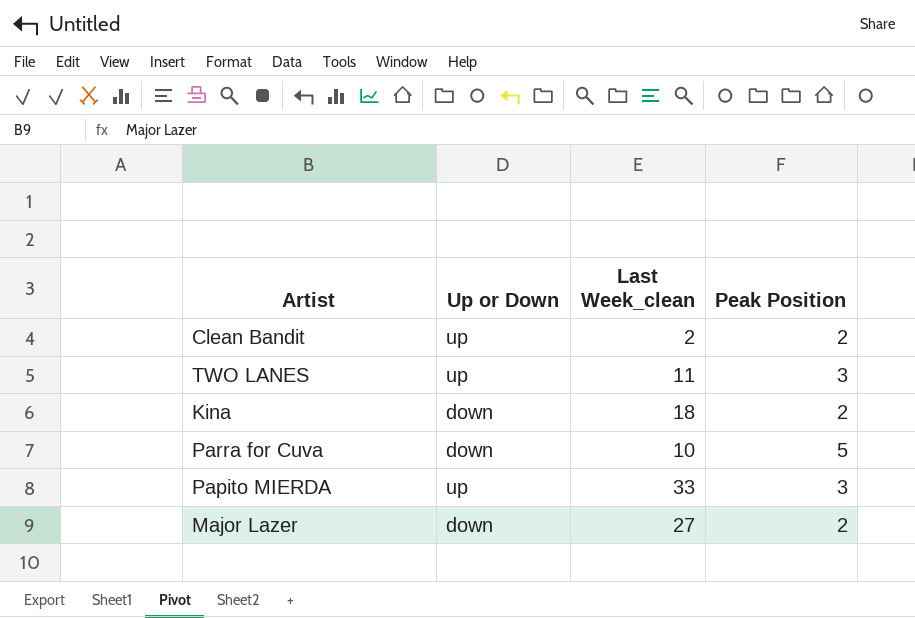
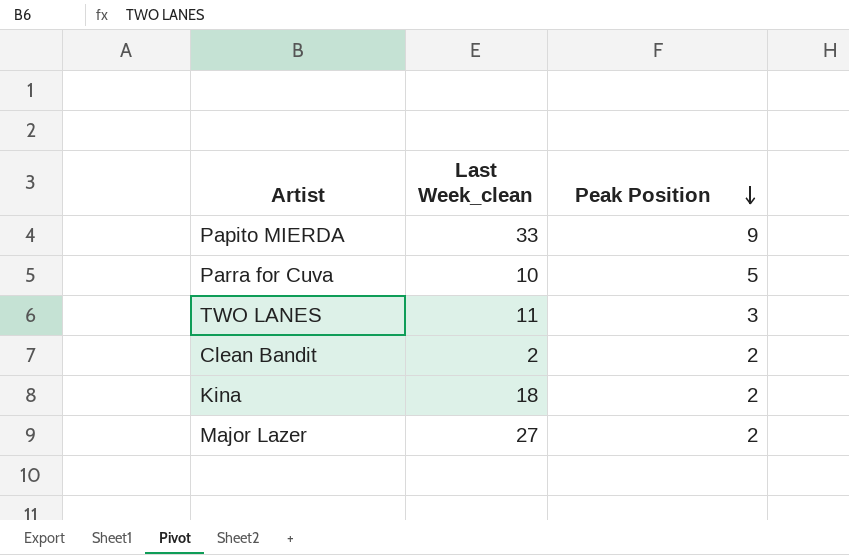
row order: none -> Peak Position descending
column Up or Down | position: 2 -> none
Papito MIERDA | Peak Position: 3 -> 9

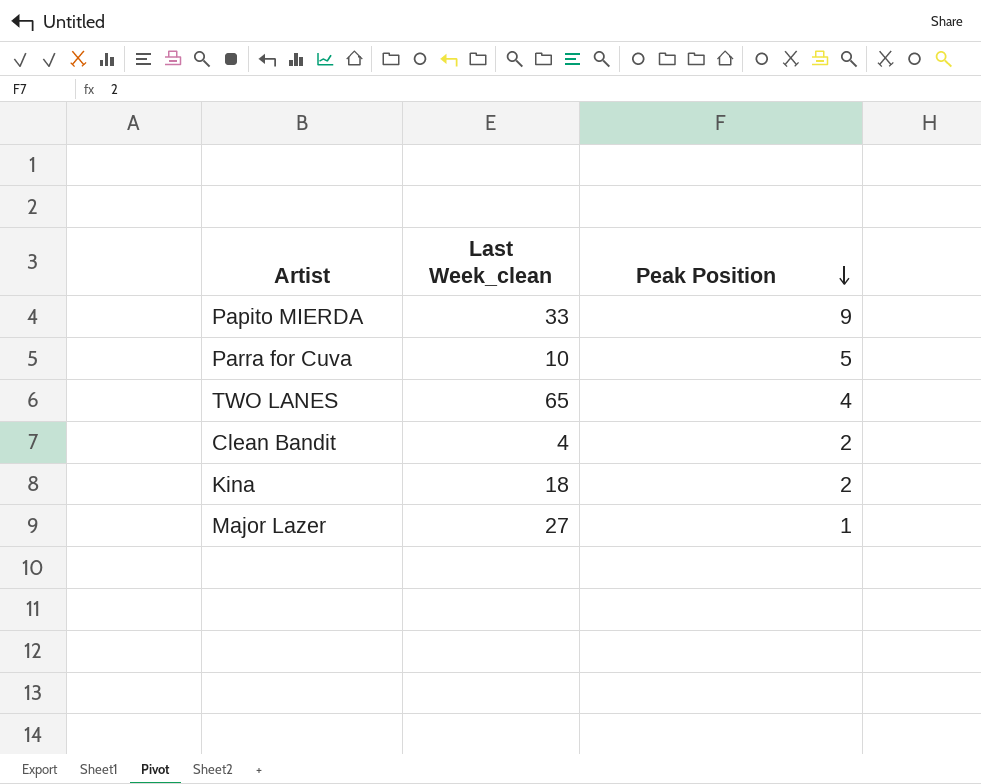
TWO LANES | Last Week_clean: 11 -> 65
TWO LANES | Peak Position: 3 -> 4
Clean Bandit | Last Week_clean: 2 -> 4
Major Lazer | Peak Position: 2 -> 1

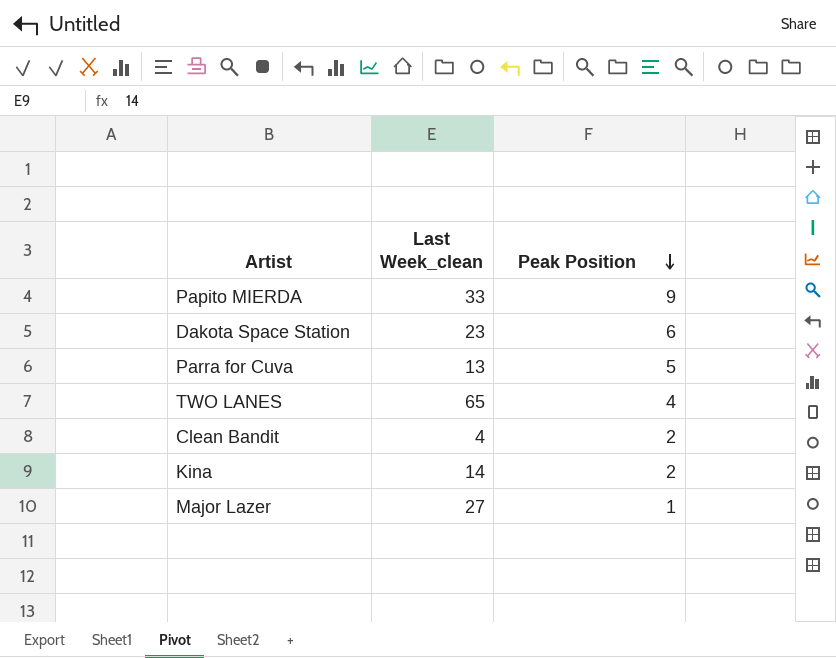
row Dakota Space Station: none -> 23 | 6
Parra for Cuva | Last Week_clean: 10 -> 13
Kina | Last Week_clean: 18 -> 14

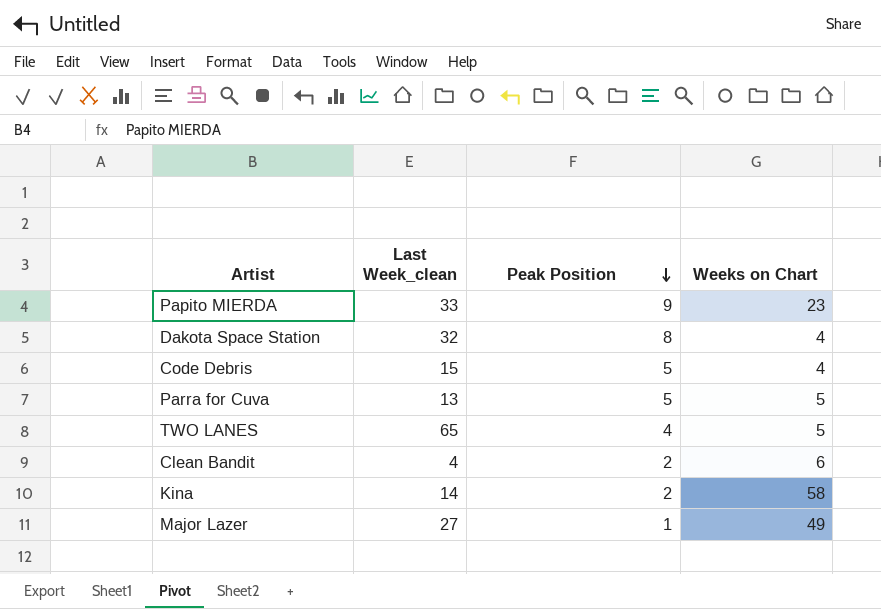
column Weeks on Chart | position: none -> 4
Dakota Space Station | Last Week_clean: 23 -> 32
Dakota Space Station | Peak Position: 6 -> 8
row Code Debris: none -> 15 | 5 | 4

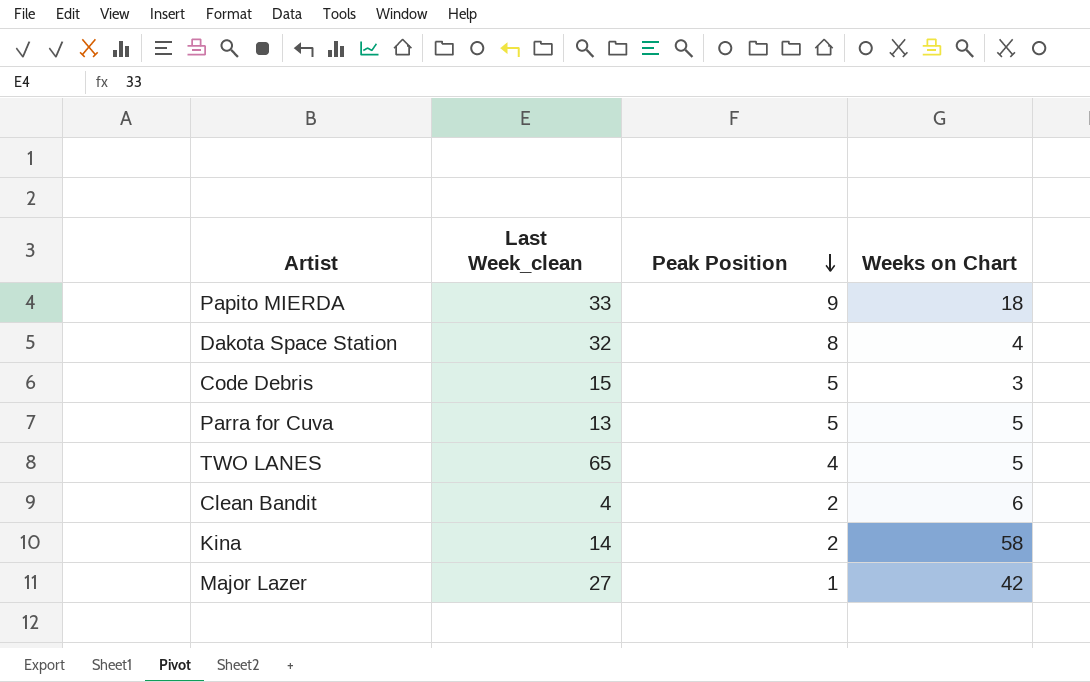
Papito MIERDA | Weeks on Chart: 23 -> 18
Code Debris | Weeks on Chart: 4 -> 3
Major Lazer | Weeks on Chart: 49 -> 42

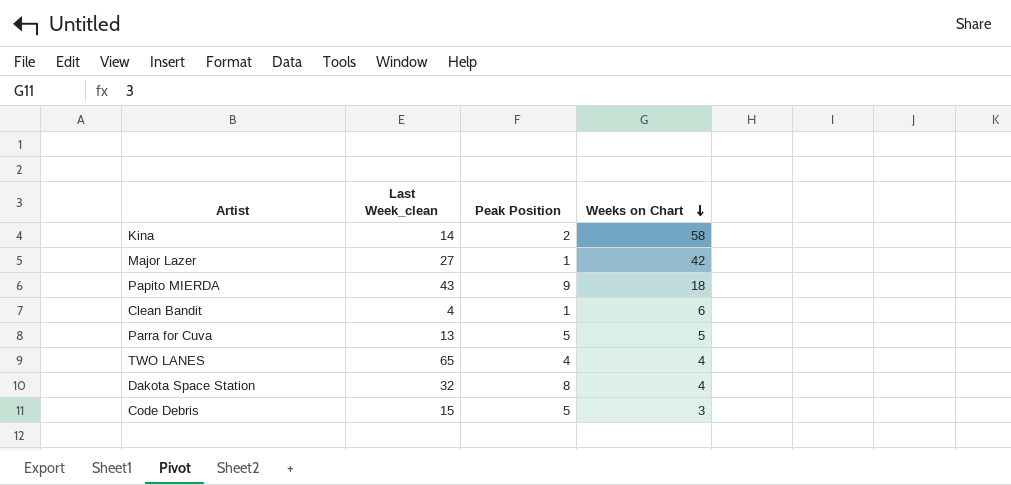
row order: Peak Position descending -> Weeks on Chart descending
Papito MIERDA | Last Week_clean: 33 -> 43
Clean Bandit | Peak Position: 2 -> 1
TWO LANES | Weeks on Chart: 5 -> 4

